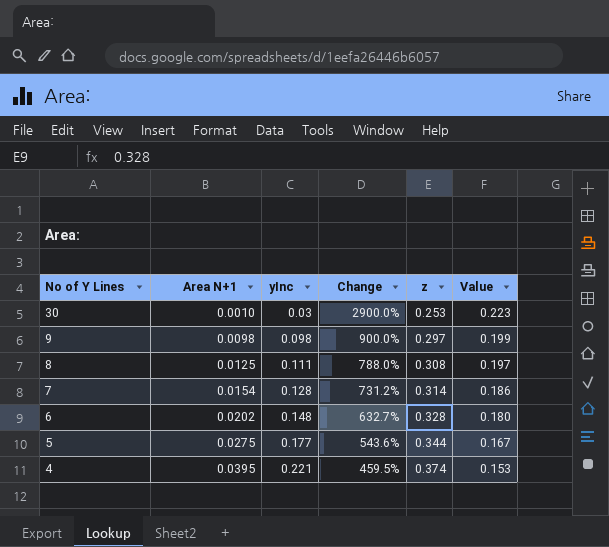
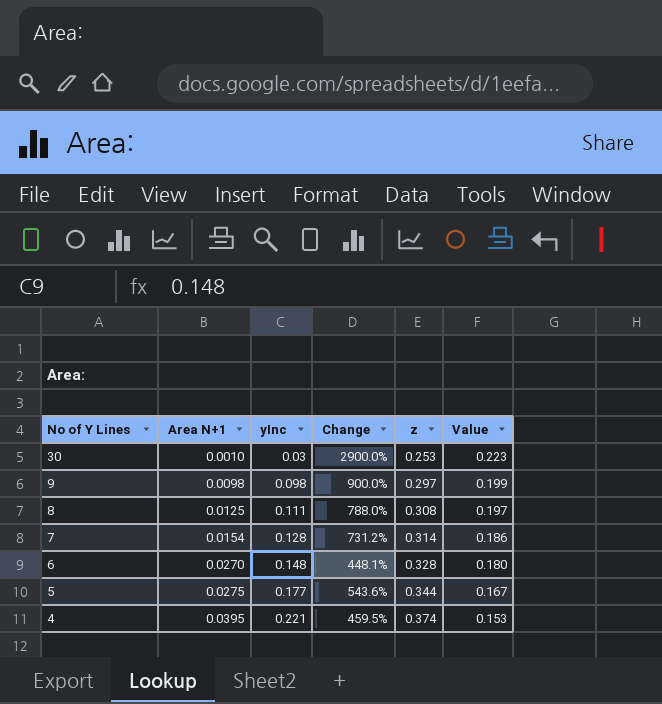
6 | Area N+1: 0.0202 -> 0.0270
6 | Change: 632.7% -> 448.1%

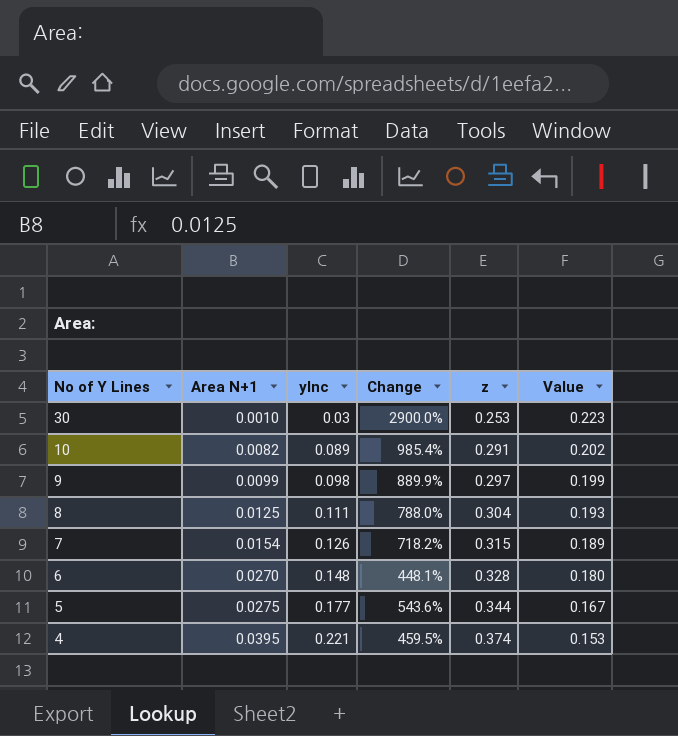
row 10: none -> 0.0082 | 0.089 | 985.4% | 0.291 | 0.202
9 | Area N+1: 0.0098 -> 0.0099
9 | Change: 900.0% -> 889.9%
8 | z: 0.308 -> 0.304
8 | Value: 0.197 -> 0.193
7 | yInc: 0.128 -> 0.126
7 | Change: 731.2% -> 718.2%
7 | z: 0.314 -> 0.315
7 | Value: 0.186 -> 0.189

